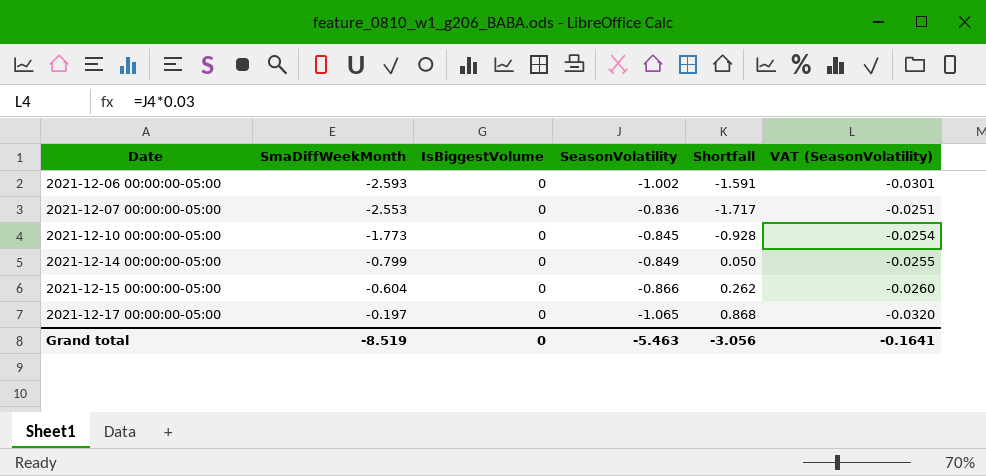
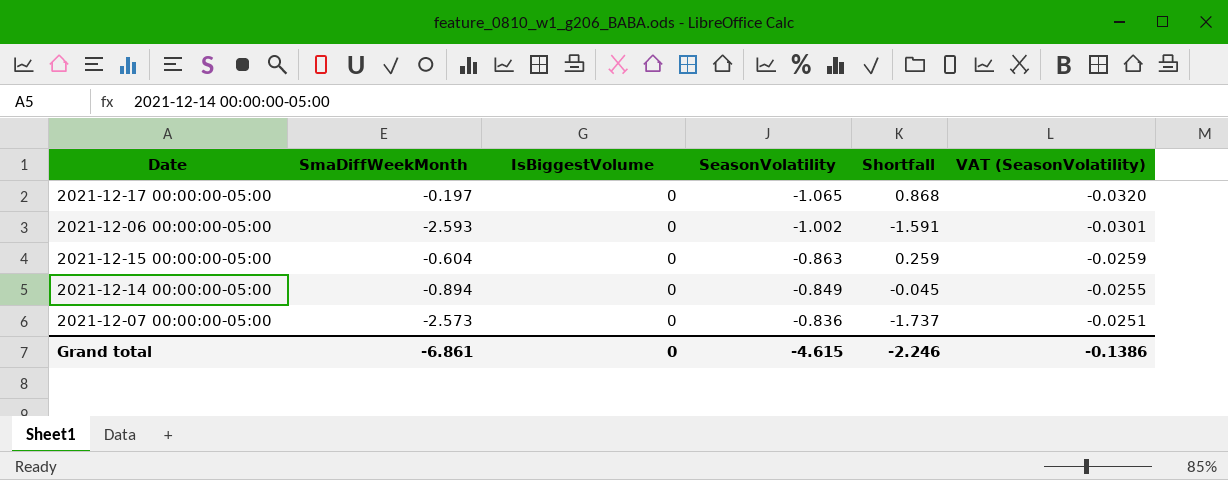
row order: Date ascending -> SeasonVolatility ascending
row 2021-12-10 00:00:00-05:00: -1.773 | 0 | -0.845 | -0.928 | -0.0254 -> none
2021-12-15 00:00:00-05:00 | SeasonVolatility: -0.866 -> -0.863
2021-12-15 00:00:00-05:00 | Shortfall: 0.262 -> 0.259
2021-12-15 00:00:00-05:00 | VAT (SeasonVolatility): -0.0260 -> -0.0259
2021-12-14 00:00:00-05:00 | SmaDiffWeekMonth: -0.799 -> -0.894
2021-12-14 00:00:00-05:00 | Shortfall: 0.050 -> -0.045
2021-12-07 00:00:00-05:00 | SmaDiffWeekMonth: -2.553 -> -2.573
2021-12-07 00:00:00-05:00 | Shortfall: -1.717 -> -1.737
Grand total | SmaDiffWeekMonth: -8.519 -> -6.861
Grand total | SeasonVolatility: -5.463 -> -4.615
Grand total | Shortfall: -3.056 -> -2.246
Grand total | VAT (SeasonVolatility): -0.1641 -> -0.1386

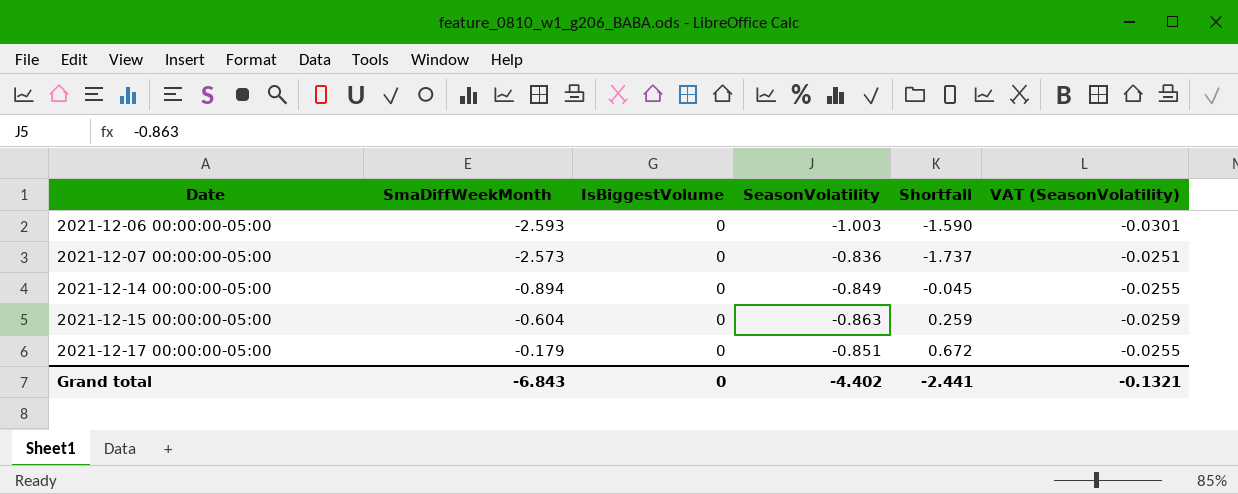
row order: SeasonVolatility ascending -> Date ascending
2021-12-06 00:00:00-05:00 | SeasonVolatility: -1.002 -> -1.003
2021-12-06 00:00:00-05:00 | Shortfall: -1.591 -> -1.590
2021-12-17 00:00:00-05:00 | SmaDiffWeekMonth: -0.197 -> -0.179
2021-12-17 00:00:00-05:00 | SeasonVolatility: -1.065 -> -0.851
2021-12-17 00:00:00-05:00 | Shortfall: 0.868 -> 0.672
2021-12-17 00:00:00-05:00 | VAT (SeasonVolatility): -0.0320 -> -0.0255
Grand total | SmaDiffWeekMonth: -6.861 -> -6.843
Grand total | SeasonVolatility: -4.615 -> -4.402
Grand total | Shortfall: -2.246 -> -2.441
Grand total | VAT (SeasonVolatility): -0.1386 -> -0.1321

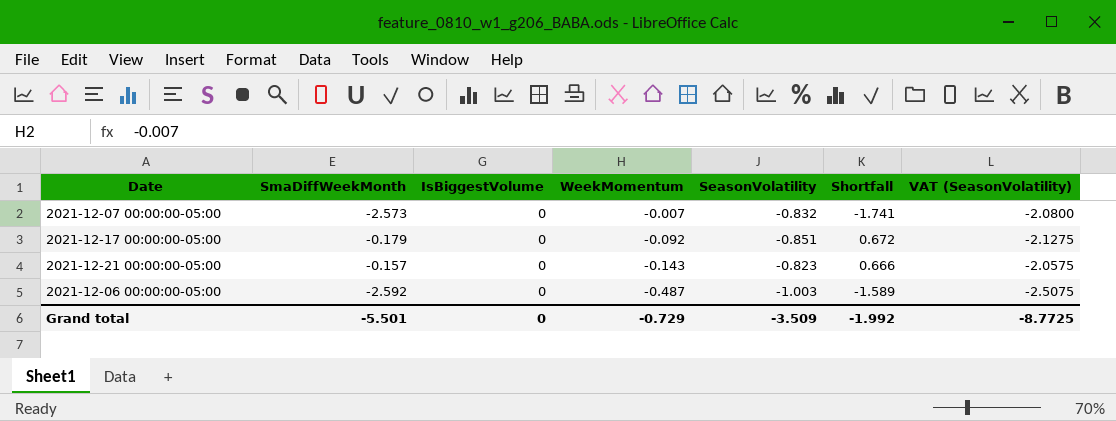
row order: Date ascending -> WeekMomentum descending
column WeekMomentum | position: none -> 4
column VAT (SeasonVolatility) | formula: [SeasonVolatility] * 0.03 -> [SeasonVolatility] * 2.5
row 2021-12-14 00:00:00-05:00: -0.894 | 0 | -0.849 | -0.045 | -0.0255 -> none
row 2021-12-15 00:00:00-05:00: -0.604 | 0 | -0.863 | 0.259 | -0.0259 -> none
2021-12-07 00:00:00-05:00 | SeasonVolatility: -0.836 -> -0.832
2021-12-07 00:00:00-05:00 | Shortfall: -1.737 -> -1.741
row 2021-12-21 00:00:00-05:00: none -> -0.157 | 0 | -0.143 | -0.823 | 0.666 | -2.0575
2021-12-06 00:00:00-05:00 | SmaDiffWeekMonth: -2.593 -> -2.592
2021-12-06 00:00:00-05:00 | Shortfall: -1.590 -> -1.589
Grand total | SmaDiffWeekMonth: -6.843 -> -5.501
Grand total | SeasonVolatility: -4.402 -> -3.509
Grand total | Shortfall: -2.441 -> -1.992
Grand total | VAT (SeasonVolatility): -0.1321 -> -8.7725

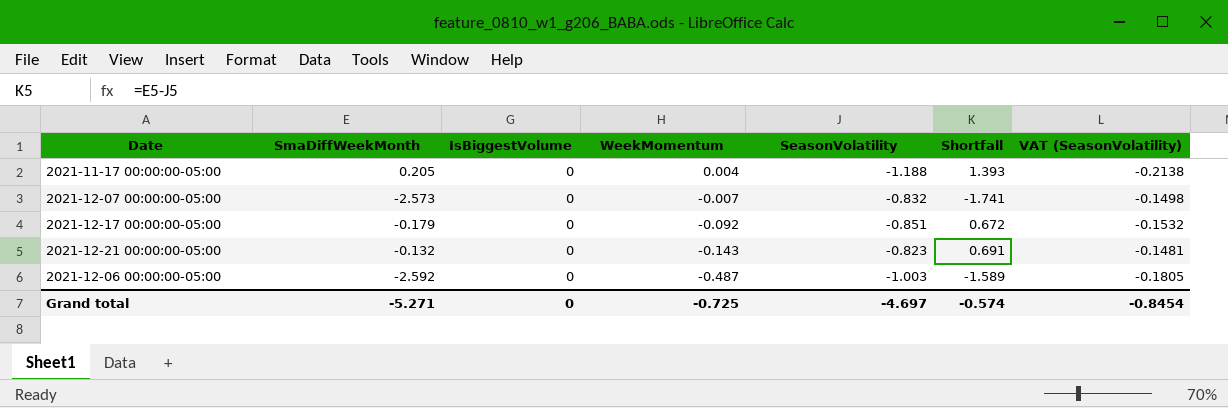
column VAT (SeasonVolatility) | formula: [SeasonVolatility] * 2.5 -> [SeasonVolatility] * 0.18
row 2021-11-17 00:00:00-05:00: none -> 0.205 | 0 | 0.004 | -1.188 | 1.393 | -0.2138
2021-12-21 00:00:00-05:00 | SmaDiffWeekMonth: -0.157 -> -0.132
2021-12-21 00:00:00-05:00 | Shortfall: 0.666 -> 0.691
Grand total | SmaDiffWeekMonth: -5.501 -> -5.271
Grand total | WeekMomentum: -0.729 -> -0.725
Grand total | SeasonVolatility: -3.509 -> -4.697
Grand total | Shortfall: -1.992 -> -0.574
Grand total | VAT (SeasonVolatility): -8.7725 -> -0.8454

